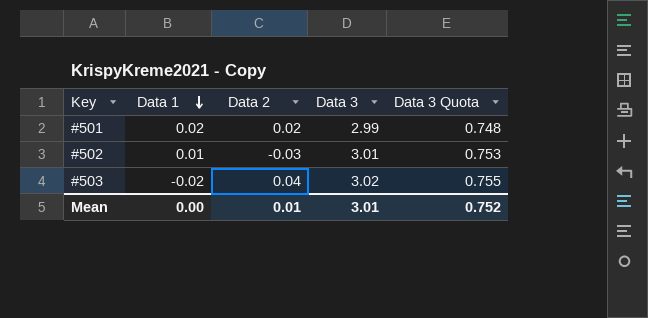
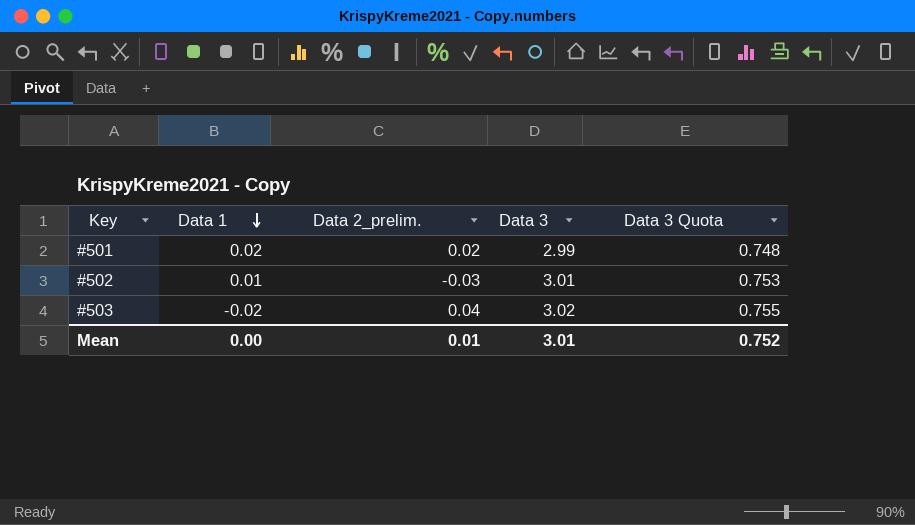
column name: Data 2 -> Data 2_prelim.

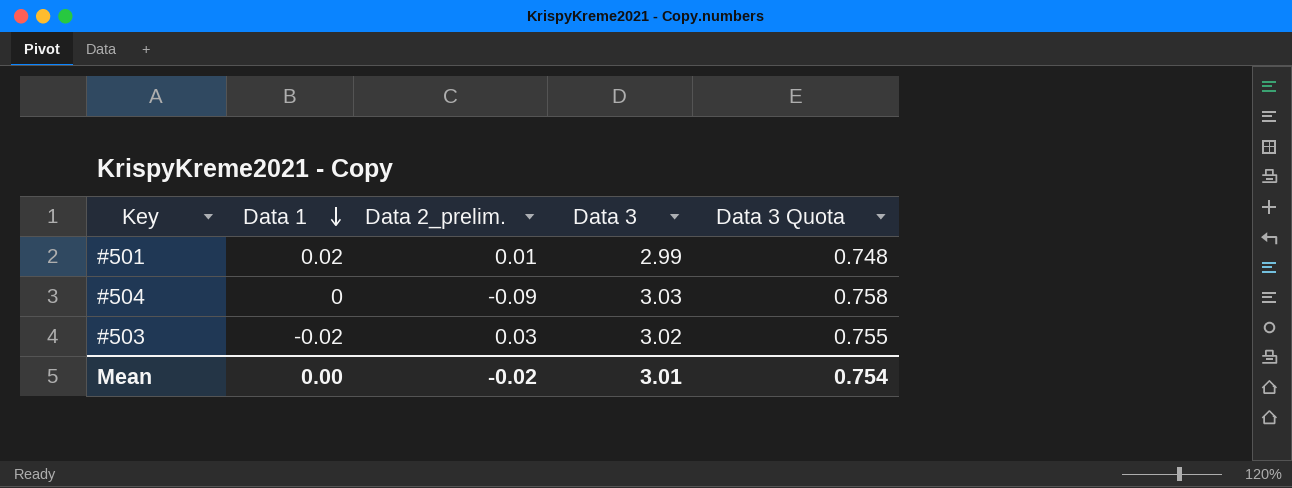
row #502: 0.01 | -0.03 | 3.01 | 0.753 -> none
#501 | Data 2_prelim.: 0.02 -> 0.01
row #504: none -> 0 | -0.09 | 3.03 | 0.758
#503 | Data 2_prelim.: 0.04 -> 0.03
Mean | Data 2_prelim.: 0.01 -> -0.02
Mean | Data 3 Quota: 0.752 -> 0.754

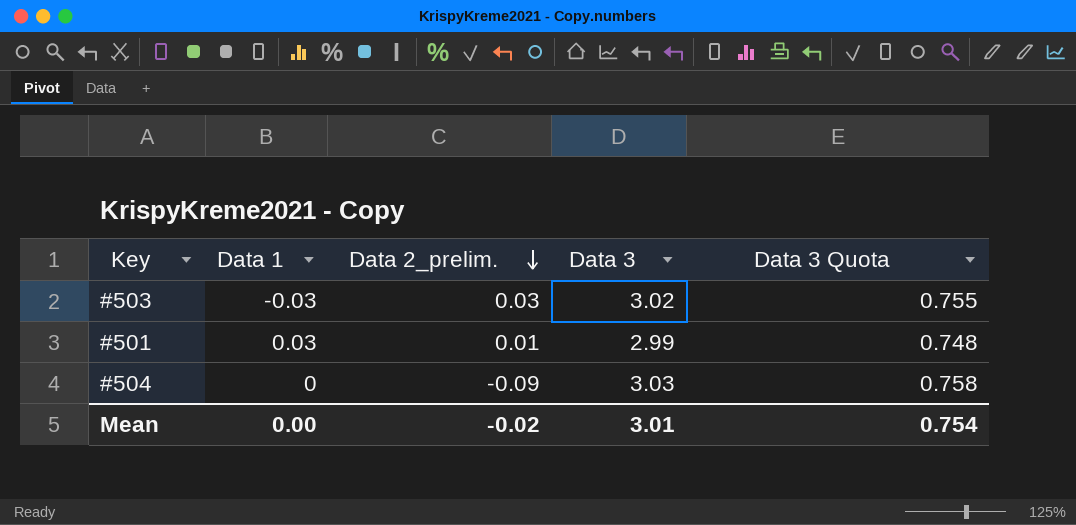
row order: Data 1 descending -> Data 2_prelim. descending
#503 | Data 1: -0.02 -> -0.03
#501 | Data 1: 0.02 -> 0.03

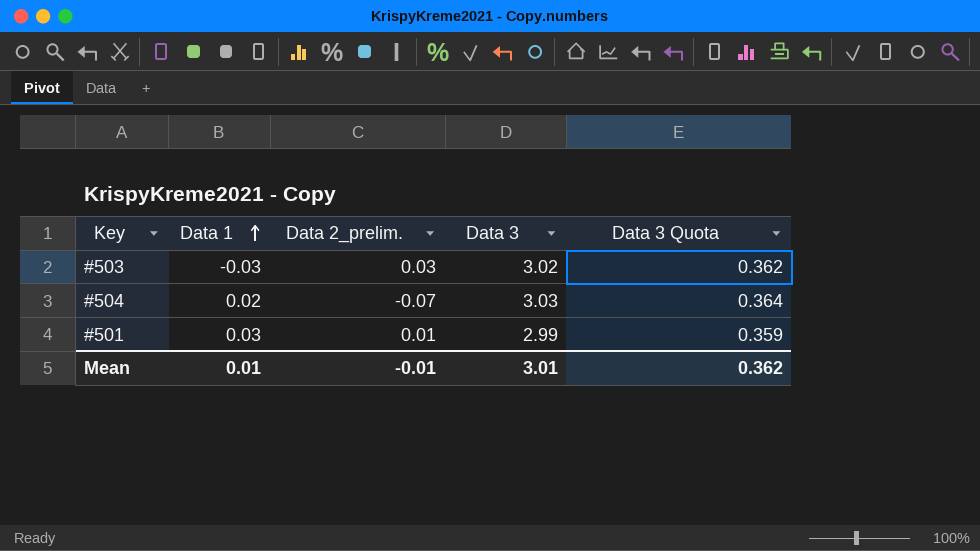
row order: Data 2_prelim. descending -> Data 1 ascending
column Data 3 Quota | formula: [Data 3] * 0.25 -> [Data 3] * 0.12
#504 | Data 1: 0 -> 0.02
#504 | Data 2_prelim.: -0.09 -> -0.07
Mean | Data 1: 0.00 -> 0.01
Mean | Data 2_prelim.: -0.02 -> -0.01
Mean | Data 3 Quota: 0.754 -> 0.362

